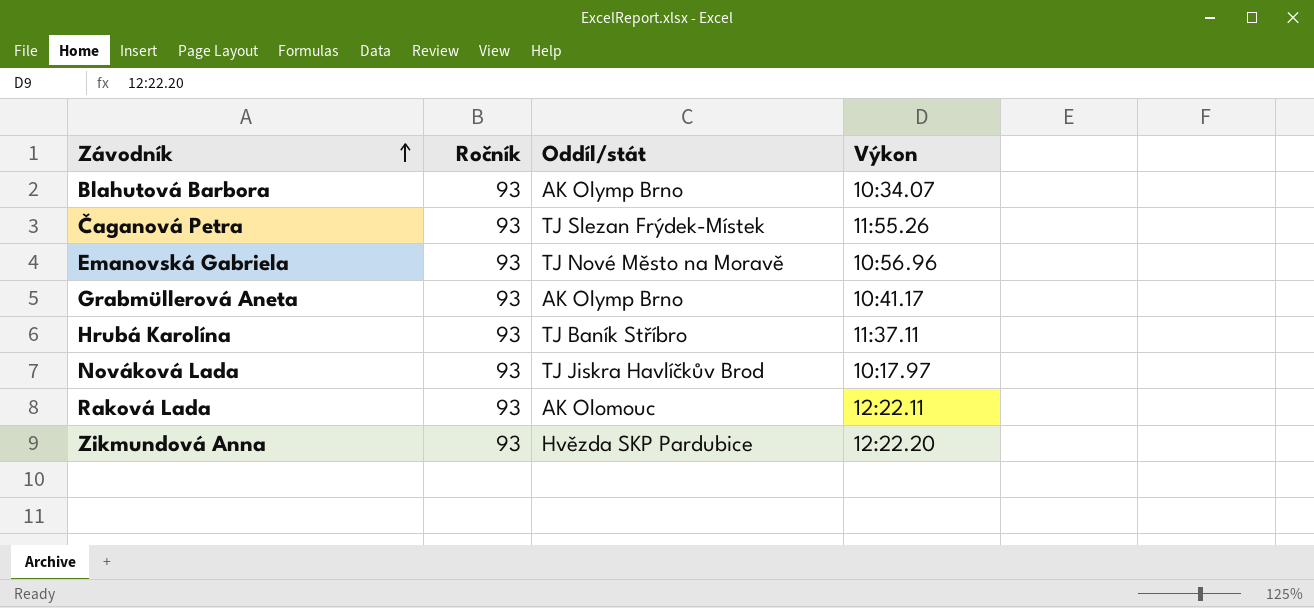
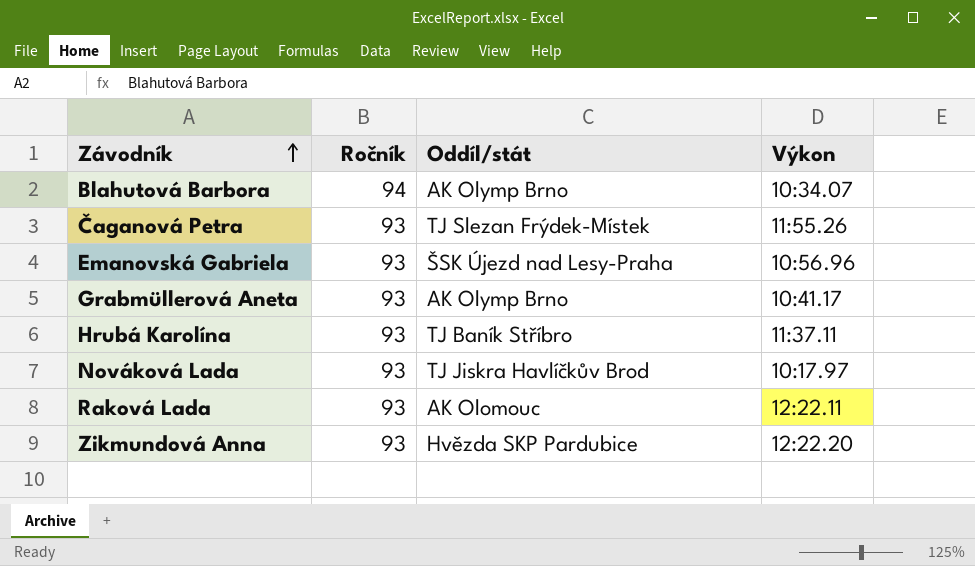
Blahutová Barbora | Ročník: 93 -> 94
Emanovská Gabriela | Oddíl/stát: TJ Nové Město na Moravě -> ŠSK Újezd nad Lesy-Praha

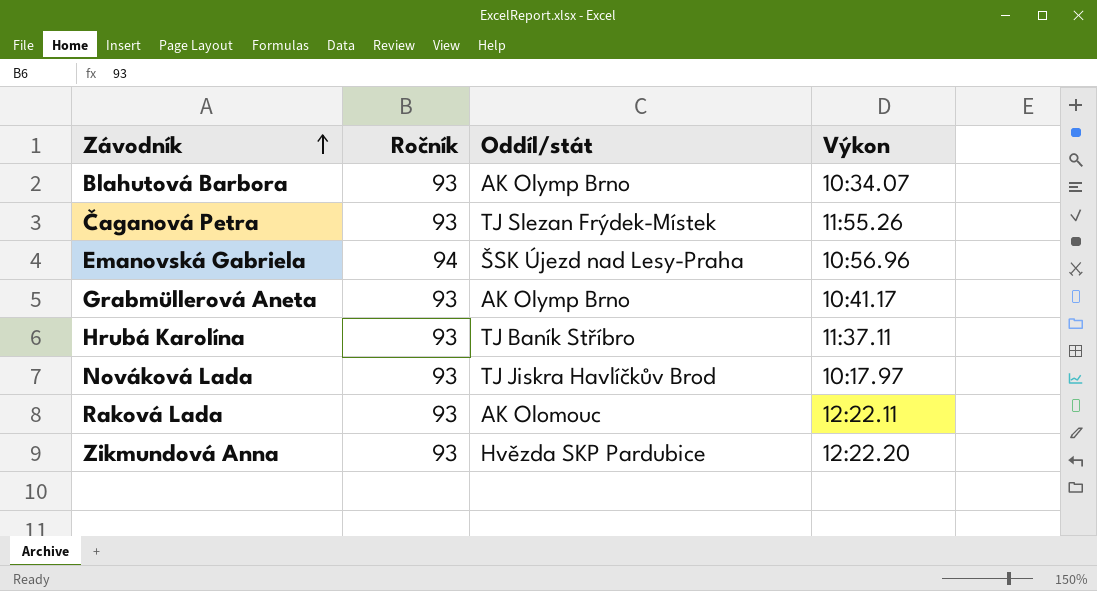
Blahutová Barbora | Ročník: 94 -> 93
Emanovská Gabriela | Ročník: 93 -> 94

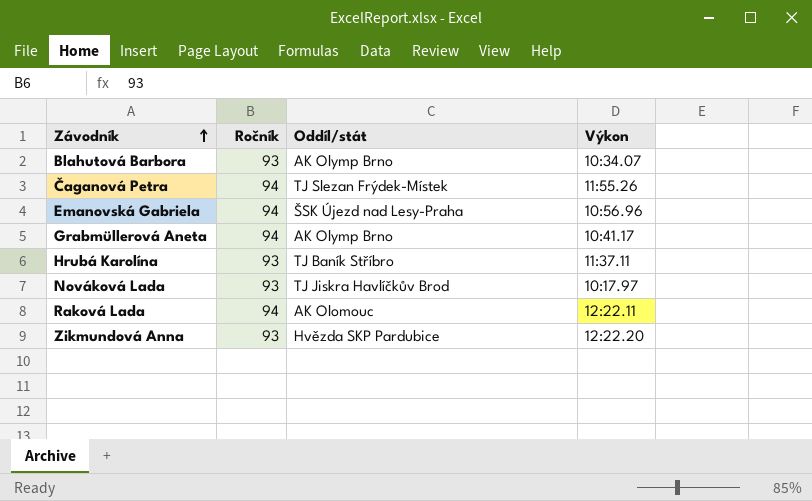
Čaganová Petra | Ročník: 93 -> 94
Grabmüllerová Aneta | Ročník: 93 -> 94
Raková Lada | Ročník: 93 -> 94

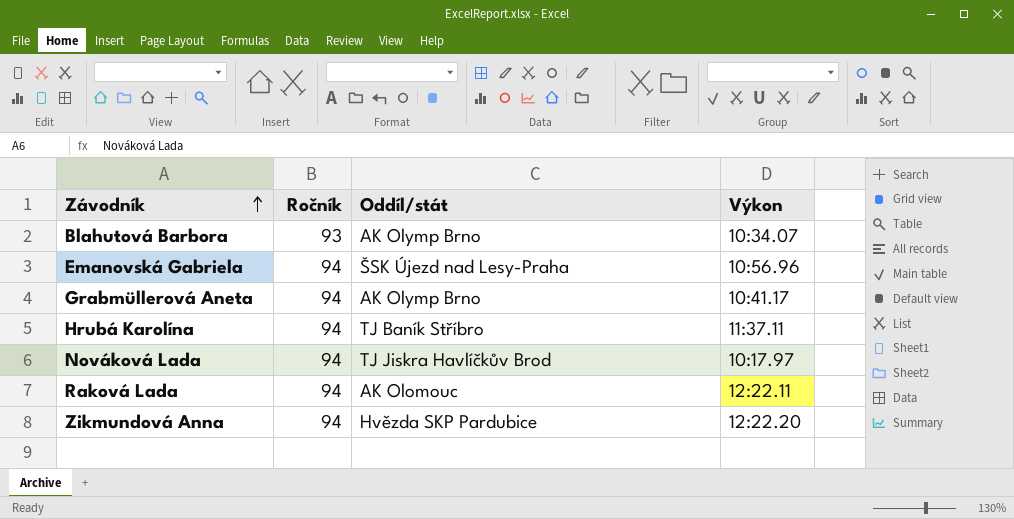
row Čaganová Petra: 94 | TJ Slezan Frýdek-Místek | 11:55.26 -> none
Hrubá Karolína | Ročník: 93 -> 94
Nováková Lada | Ročník: 93 -> 94
Zikmundová Anna | Ročník: 93 -> 94

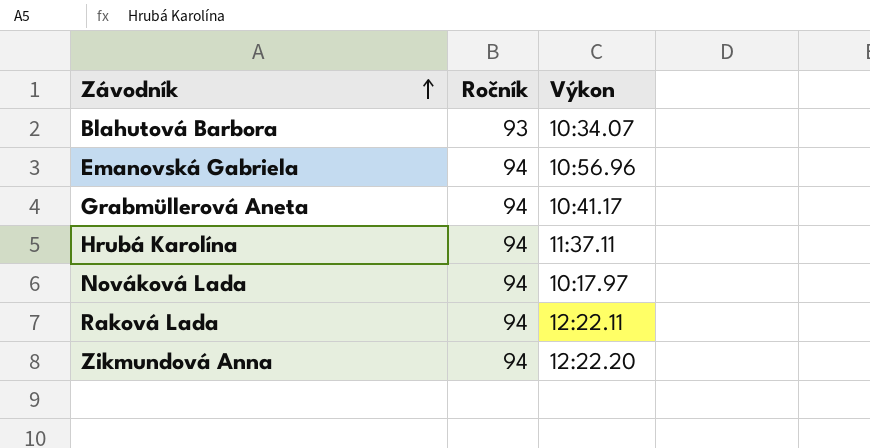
column Oddíl/stát | position: 3 -> none

